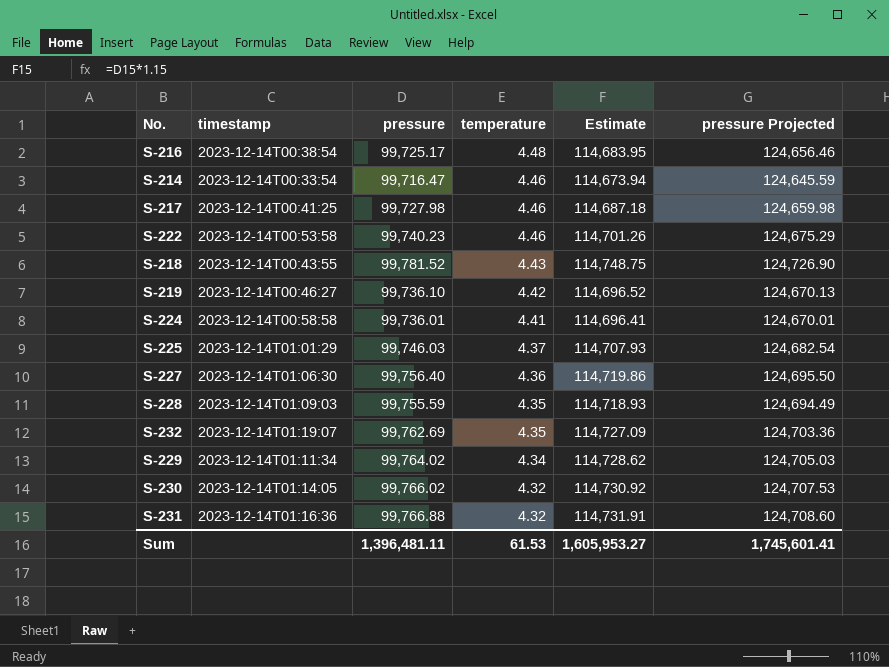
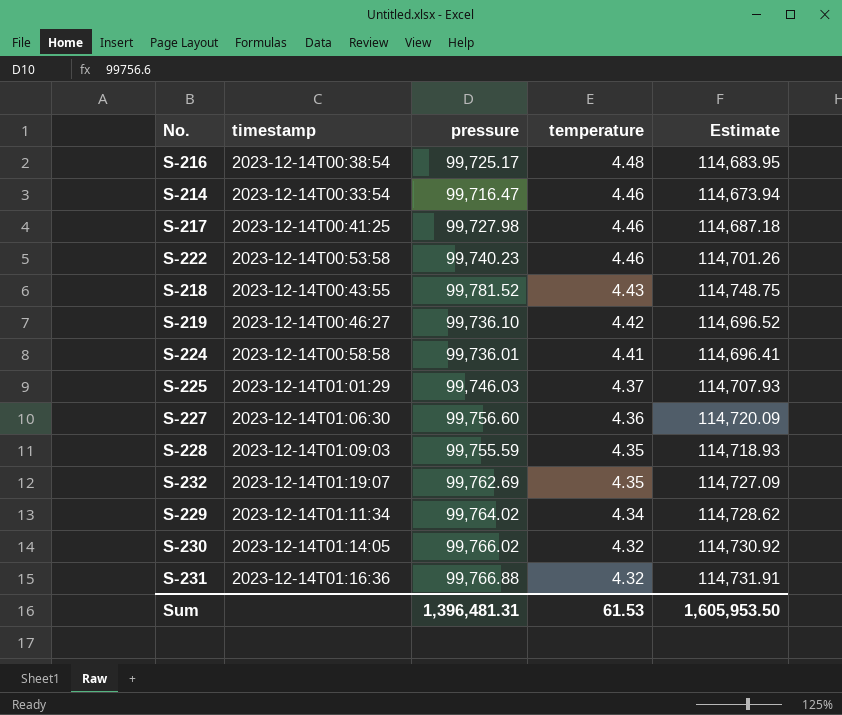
column pressure Projected | formula: [pressure] * 1.25 -> none
S-227 | pressure: 99,756.40 -> 99,756.60
S-227 | Estimate: 114,719.86 -> 114,720.09
Sum | pressure: 1,396,481.11 -> 1,396,481.31
Sum | Estimate: 1,605,953.27 -> 1,605,953.50

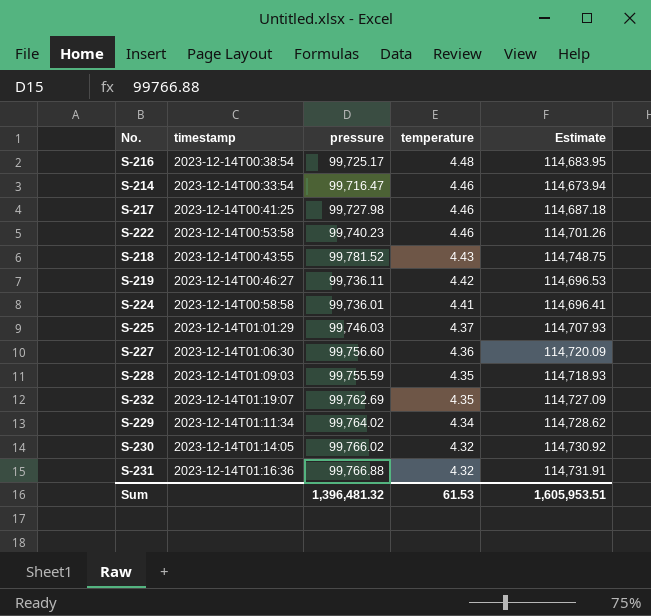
S-219 | pressure: 99,736.10 -> 99,736.11
S-219 | Estimate: 114,696.52 -> 114,696.53
Sum | pressure: 1,396,481.31 -> 1,396,481.32
Sum | Estimate: 1,605,953.50 -> 1,605,953.51

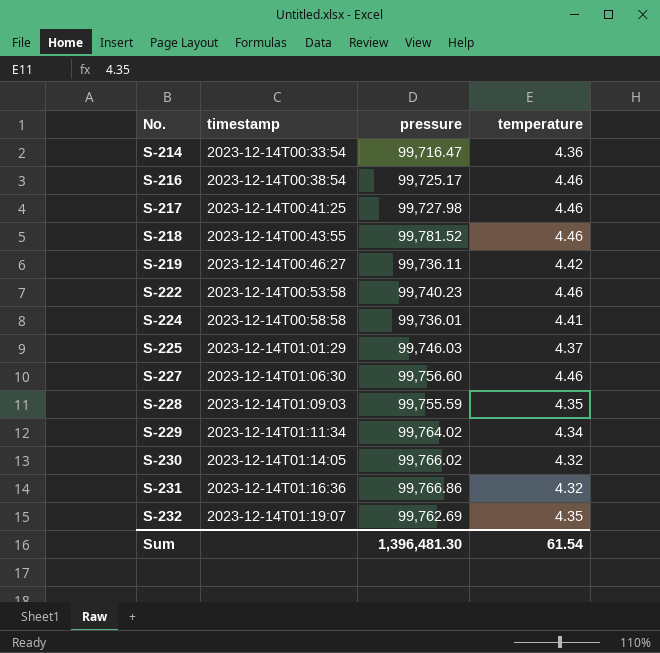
row order: temperature descending -> No. ascending
column Estimate | formula: [pressure] * 1.15 -> none
S-214 | temperature: 4.46 -> 4.36
S-216 | temperature: 4.48 -> 4.46
S-218 | temperature: 4.43 -> 4.46
S-227 | temperature: 4.36 -> 4.46
S-231 | pressure: 99,766.88 -> 99,766.86
Sum | pressure: 1,396,481.32 -> 1,396,481.30
Sum | temperature: 61.53 -> 61.54

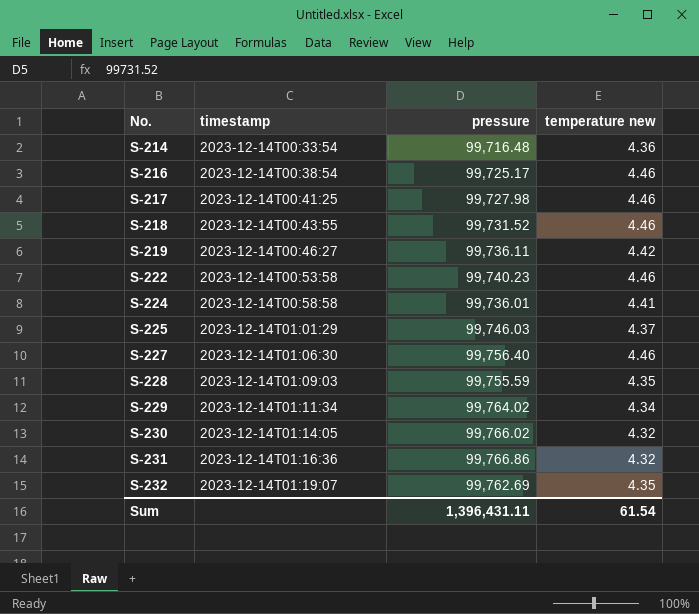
column name: temperature -> temperature new
S-214 | pressure: 99,716.47 -> 99,716.48
S-218 | pressure: 99,781.52 -> 99,731.52
S-227 | pressure: 99,756.60 -> 99,756.40
Sum | pressure: 1,396,481.30 -> 1,396,431.11

